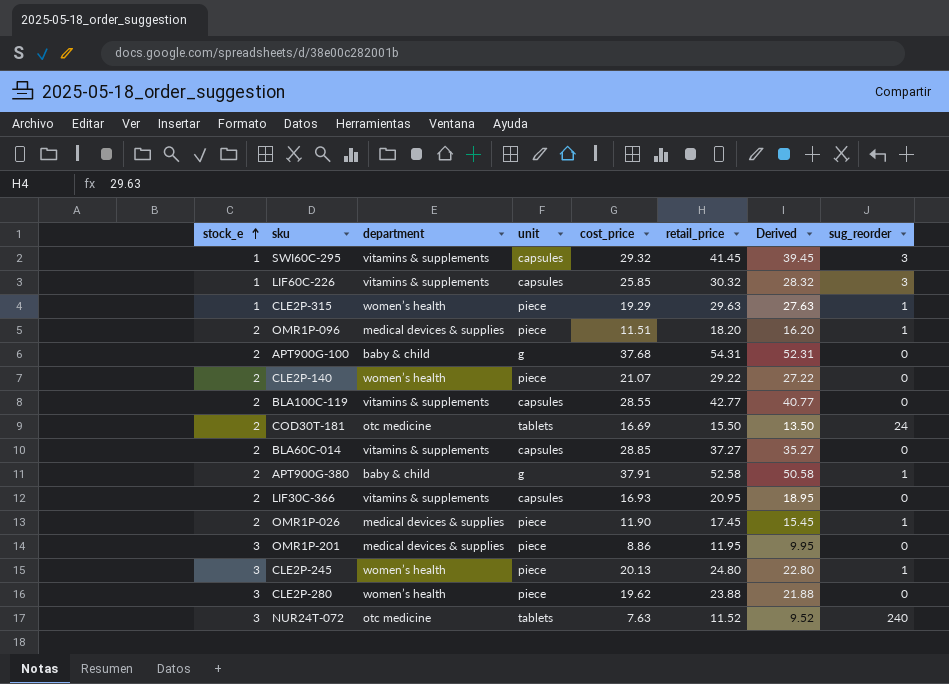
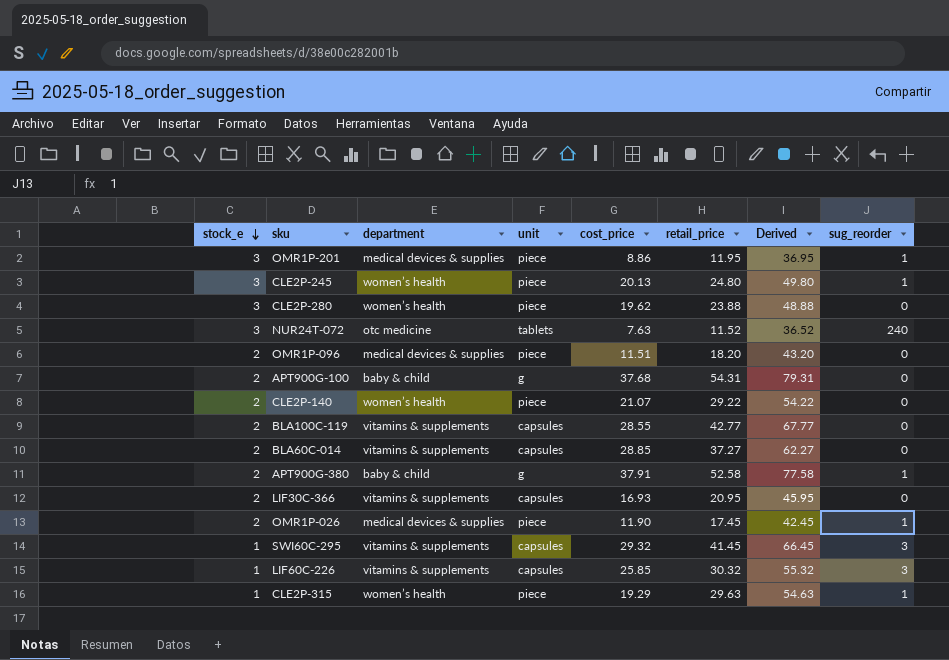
row order: stock_e ascending -> stock_e descending
column Derived | formula: [retail_price] - 2 -> [retail_price] + 25
row COD30T-181: 2 | otc medicine | tablets | 16.69 | 15.50 | 13.50 | 24 -> none
OMR1P-201 | sug_reorder: 0 -> 1
OMR1P-096 | sug_reorder: 1 -> 0

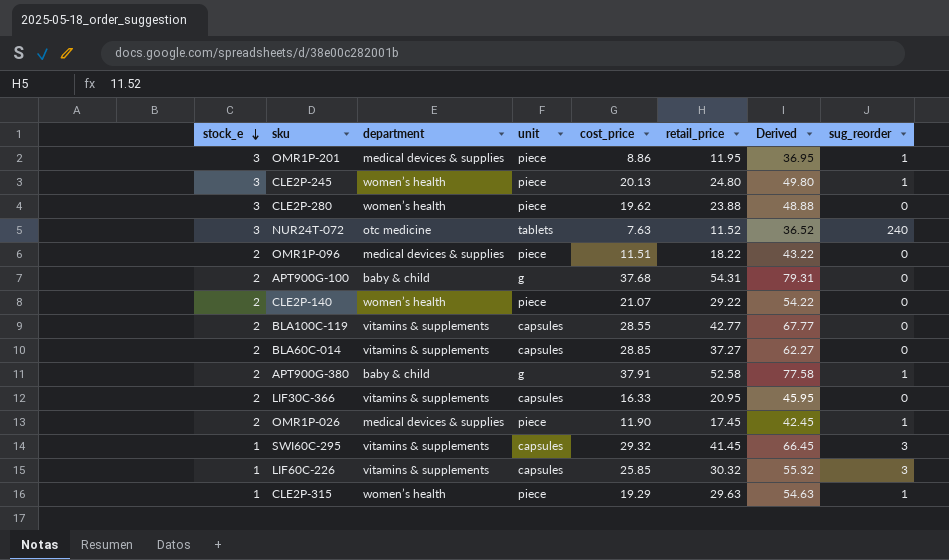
OMR1P-096 | retail_price: 18.20 -> 18.22
OMR1P-096 | Derived: 43.20 -> 43.22
LIF30C-366 | cost_price: 16.93 -> 16.33

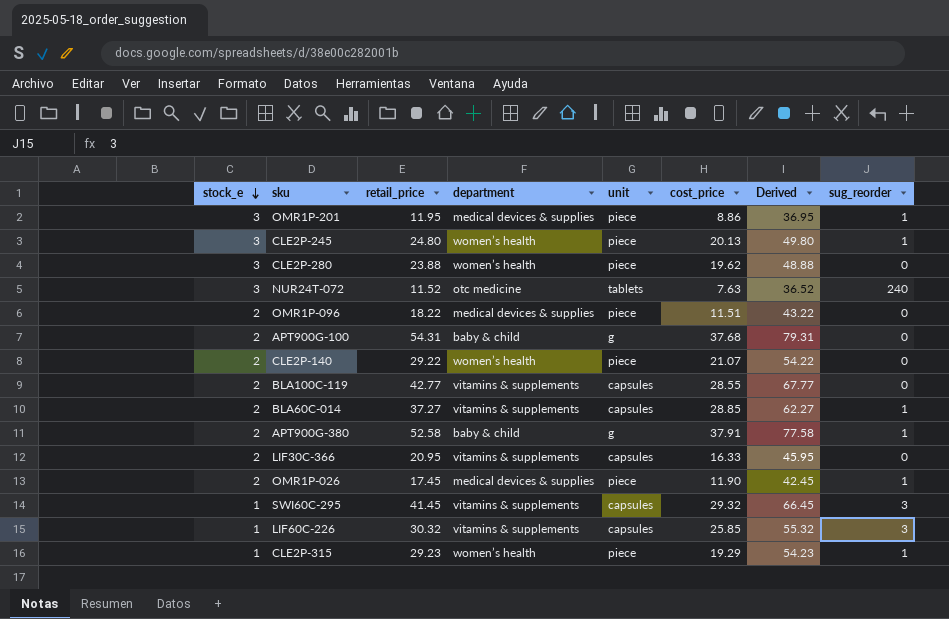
column retail_price | position: 6 -> 3
BLA60C-014 | sug_reorder: 0 -> 1
CLE2P-315 | retail_price: 29.63 -> 29.23
CLE2P-315 | Derived: 54.63 -> 54.23

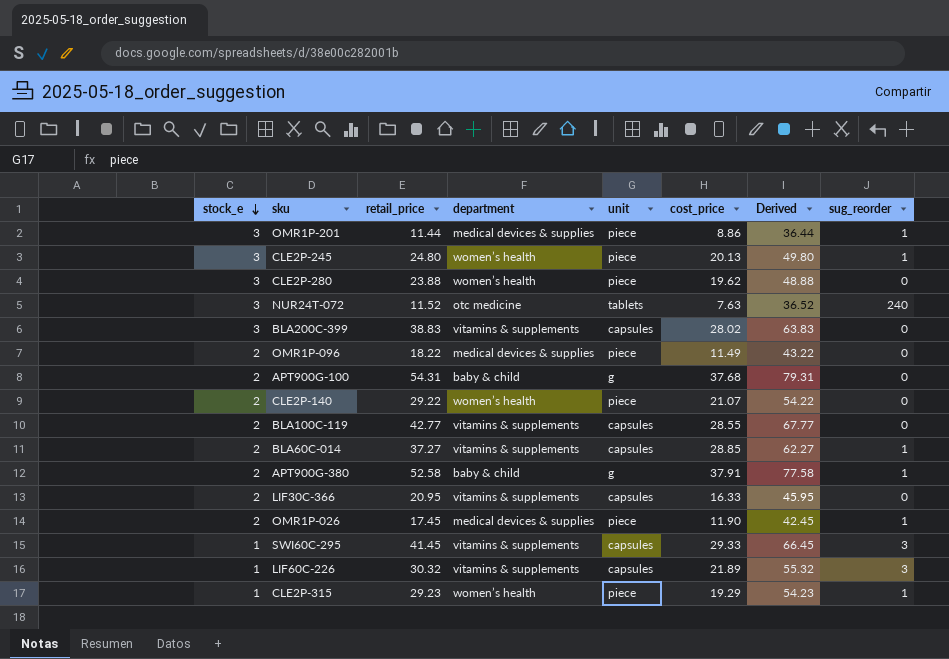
OMR1P-201 | retail_price: 11.95 -> 11.44
OMR1P-201 | Derived: 36.95 -> 36.44
row BLA200C-399: none -> 3 | 38.83 | vitamins & supplements | capsules | 28.02 | 63.83 | 0
OMR1P-096 | cost_price: 11.51 -> 11.49
SWI60C-295 | cost_price: 29.32 -> 29.33
LIF60C-226 | cost_price: 25.85 -> 21.89

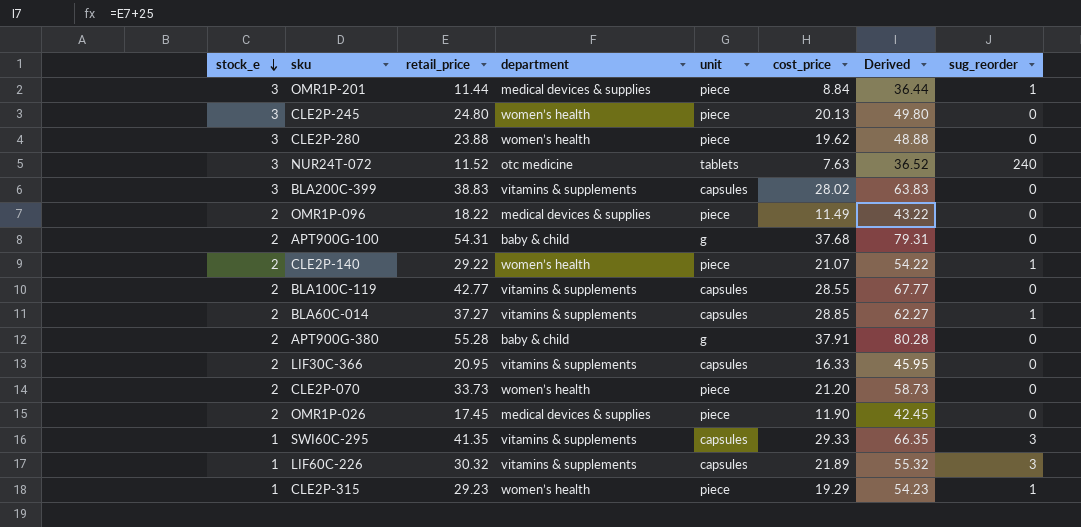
OMR1P-201 | cost_price: 8.86 -> 8.84
CLE2P-245 | sug_reorder: 1 -> 0
CLE2P-140 | sug_reorder: 0 -> 1
APT900G-380 | retail_price: 52.58 -> 55.28
APT900G-380 | Derived: 77.58 -> 80.28
APT900G-380 | sug_reorder: 1 -> 0
row CLE2P-070: none -> 2 | 33.73 | women’s health | piece | 21.20 | 58.73 | 0
OMR1P-026 | sug_reorder: 1 -> 0
SWI60C-295 | retail_price: 41.45 -> 41.35
SWI60C-295 | Derived: 66.45 -> 66.35

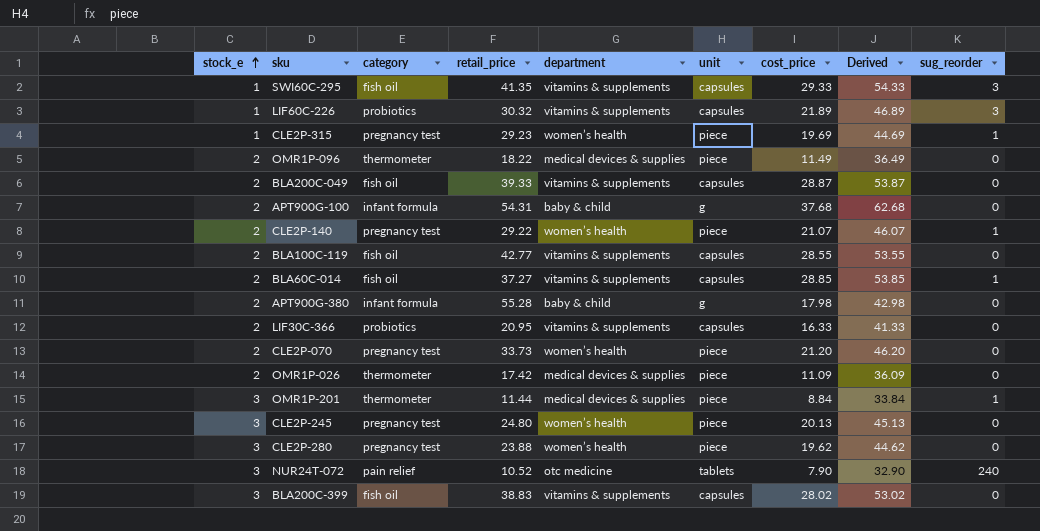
row order: stock_e descending -> stock_e ascending
column category | position: none -> 3
column Derived | formula: [retail_price] + 25 -> [cost_price] + 25
CLE2P-315 | cost_price: 19.29 -> 19.69
row BLA200C-049: none -> 2 | fish oil | 39.33 | vitamins & supplements | capsules | 28.87 | 53.87 | 0
APT900G-380 | cost_price: 37.91 -> 17.98
OMR1P-026 | retail_price: 17.45 -> 17.42
OMR1P-026 | cost_price: 11.90 -> 11.09
NUR24T-072 | retail_price: 11.52 -> 10.52
NUR24T-072 | cost_price: 7.63 -> 7.90

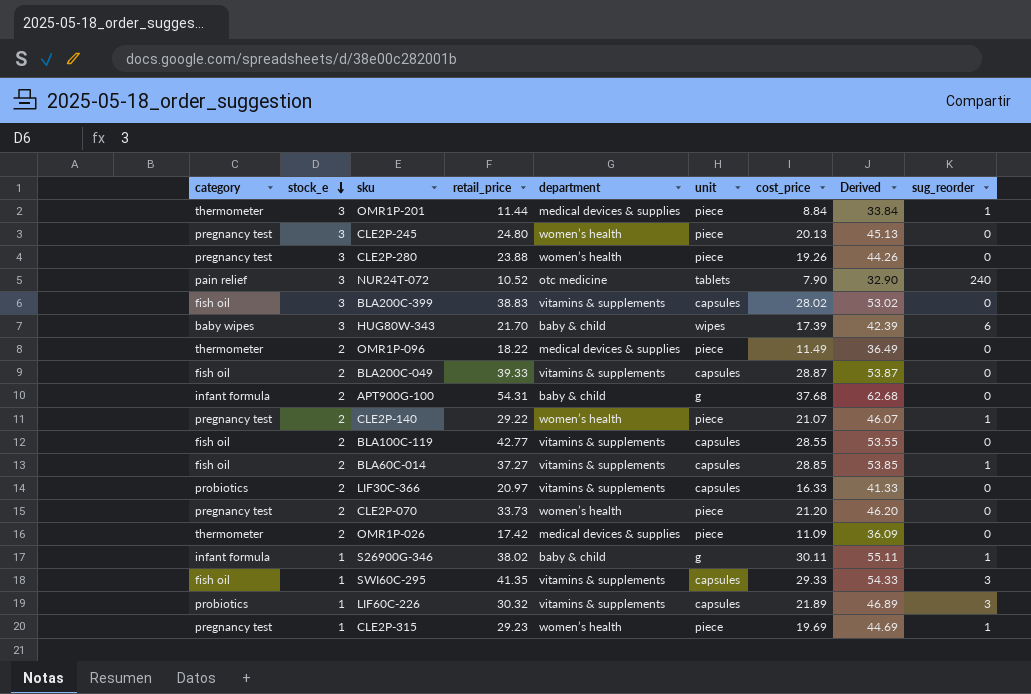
row order: stock_e ascending -> stock_e descending
column category | position: 3 -> 1
row APT900G-380: 2 | infant formula | 55.28 | baby & child | g | 17.98 | 42.98 | 0 -> none
CLE2P-280 | cost_price: 19.62 -> 19.26
CLE2P-280 | Derived: 44.62 -> 44.26
row HUG80W-343: none -> baby wipes | 3 | 21.70 | baby & child | wipes | 17.39 | 42.39 | 6
LIF30C-366 | retail_price: 20.95 -> 20.97
row S26900G-346: none -> infant formula | 1 | 38.02 | baby & child | g | 30.11 | 55.11 | 1

